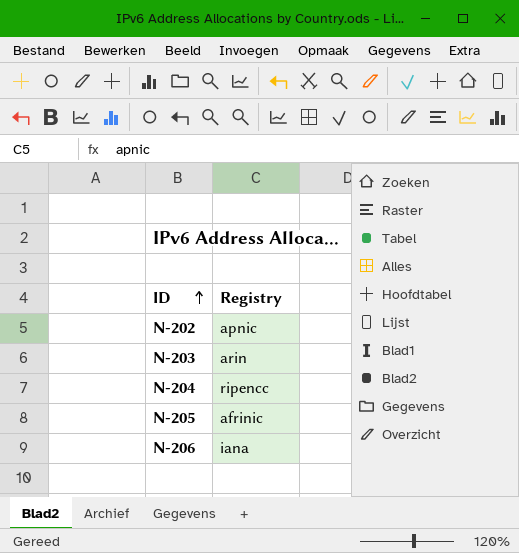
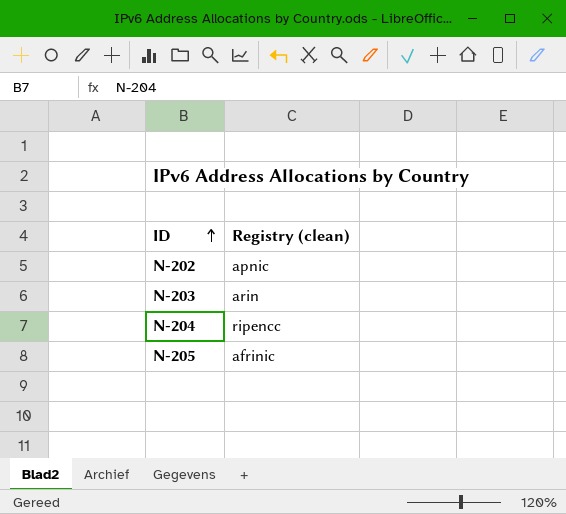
column name: Registry -> Registry (clean)
row N-206: iana -> none

